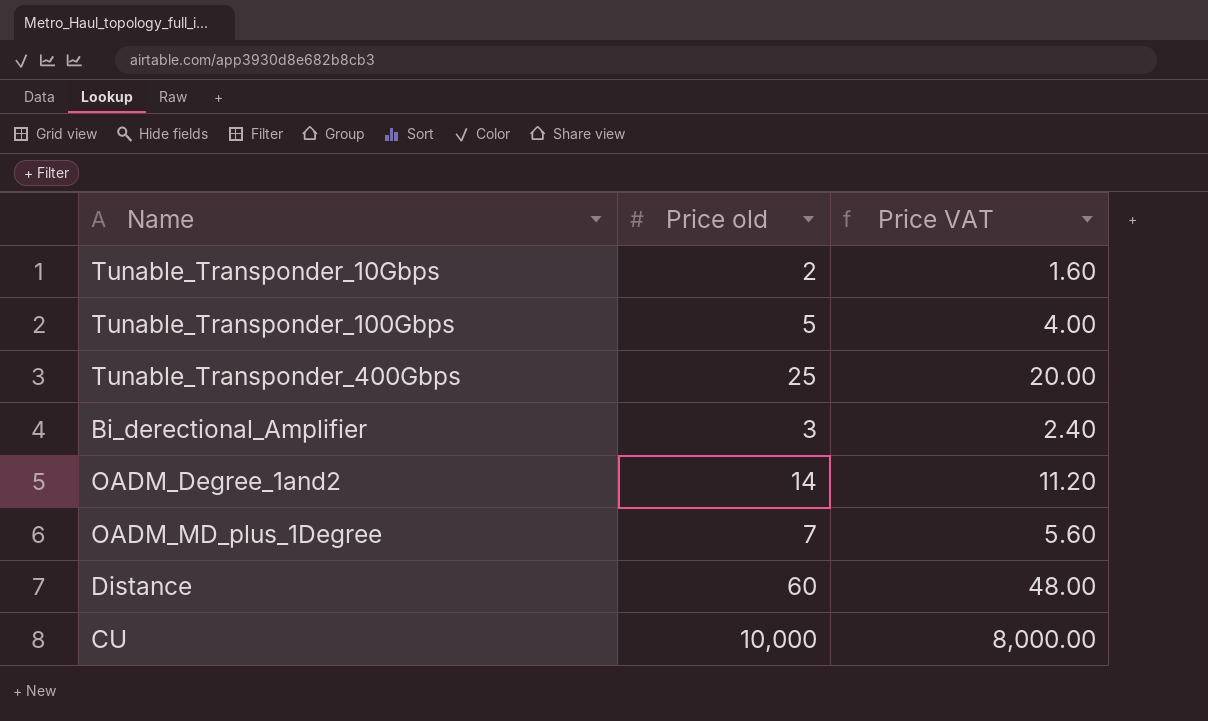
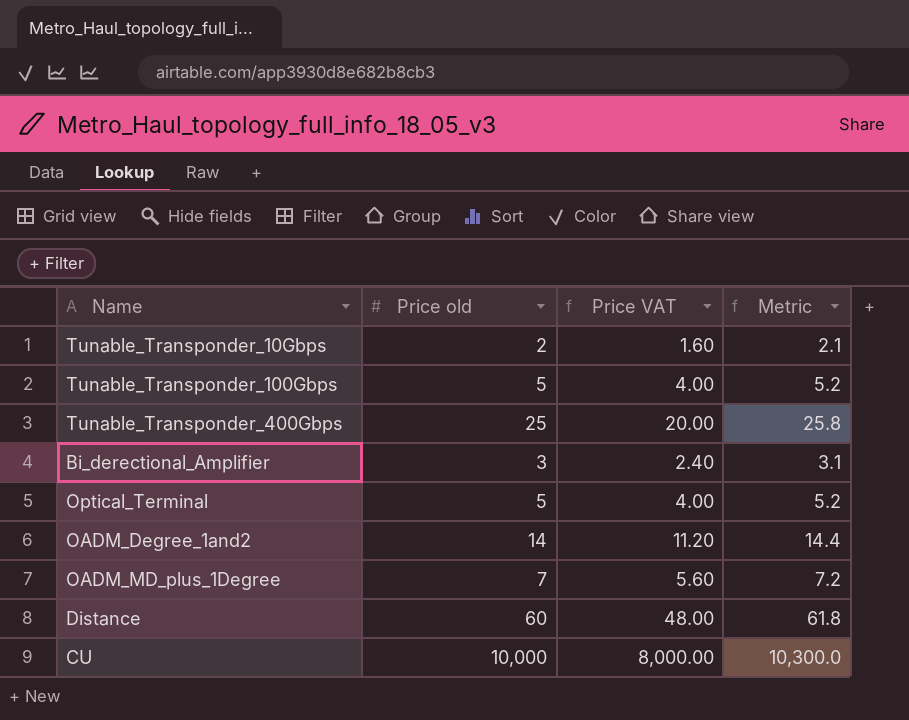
column Metric | formula: none -> [Price old] * 1.03
row Optical_Terminal: none -> 5 | 4.00 | 5.2

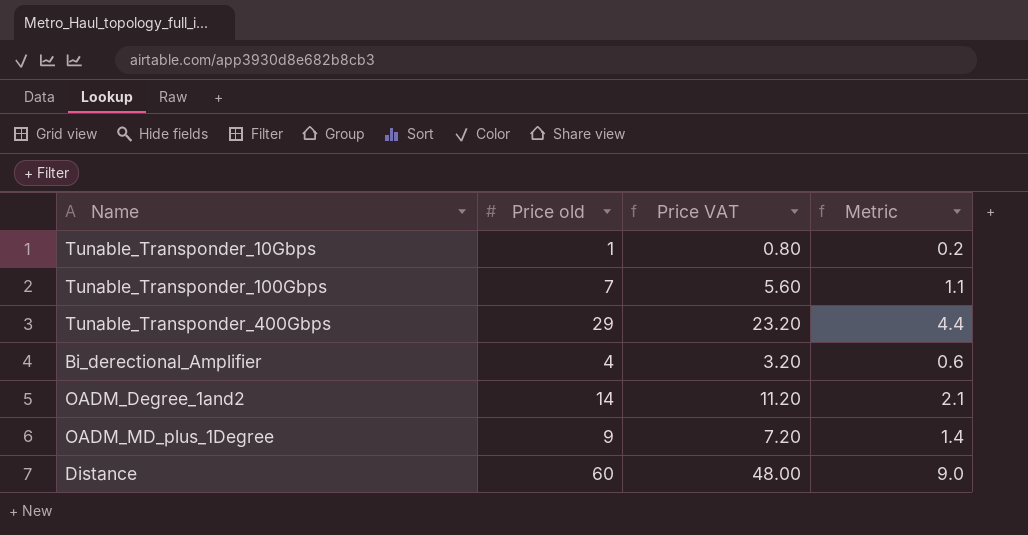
column Metric | formula: [Price old] * 1.03 -> [Price old] * 0.15
row Optical_Terminal: 5 | 4.00 | 5.2 -> none
row CU: 10,000 | 8,000.00 | 10,300.0 -> none
Tunable_Transponder_10Gbps | Price old: 2 -> 1
Tunable_Transponder_10Gbps | Price VAT: 1.60 -> 0.80
Tunable_Transponder_100Gbps | Price old: 5 -> 7
Tunable_Transponder_100Gbps | Price VAT: 4.00 -> 5.60
Tunable_Transponder_400Gbps | Price old: 25 -> 29
Tunable_Transponder_400Gbps | Price VAT: 20.00 -> 23.20
Bi_derectional_Amplifier | Price old: 3 -> 4
Bi_derectional_Amplifier | Price VAT: 2.40 -> 3.20
OADM_MD_plus_1Degree | Price old: 7 -> 9
OADM_MD_plus_1Degree | Price VAT: 5.60 -> 7.20

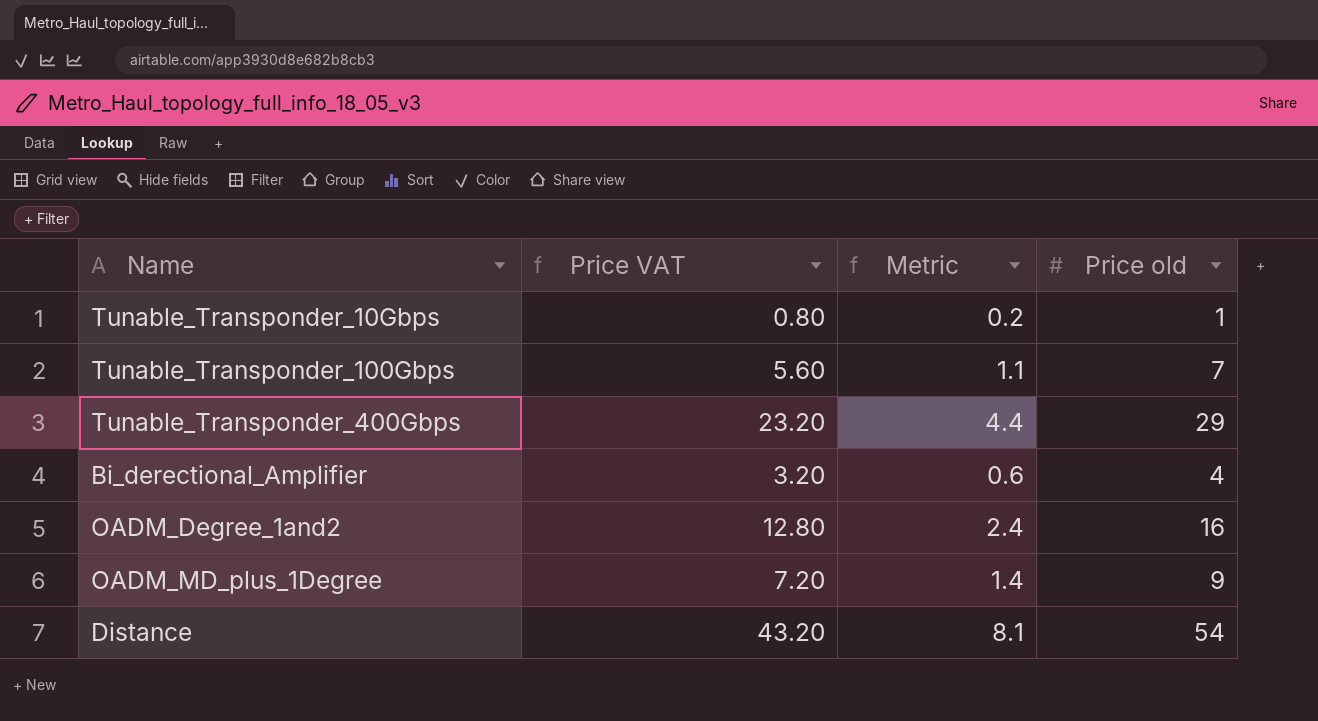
column Price old | position: 2 -> 4
OADM_Degree_1and2 | Price VAT: 11.20 -> 12.80
OADM_Degree_1and2 | Metric: 2.1 -> 2.4
OADM_Degree_1and2 | Price old: 14 -> 16
Distance | Price VAT: 48.00 -> 43.20
Distance | Metric: 9.0 -> 8.1
Distance | Price old: 60 -> 54

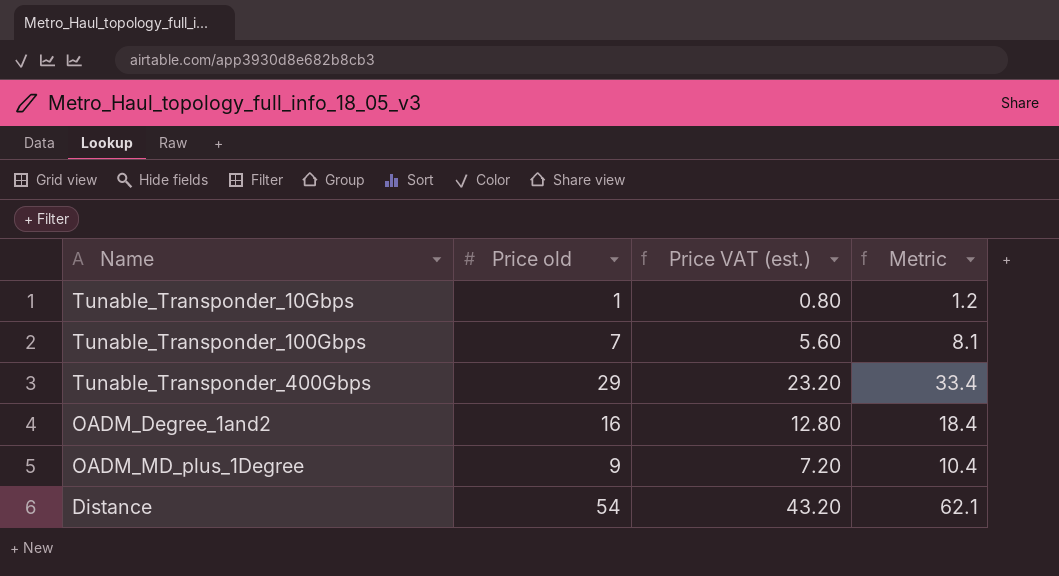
column Price old | position: 4 -> 2
column name: Price VAT -> Price VAT (est.)
column Metric | formula: [Price old] * 0.15 -> [Price old] * 1.15
row Bi_derectional_Amplifier: 3.20 | 0.6 | 4 -> none

